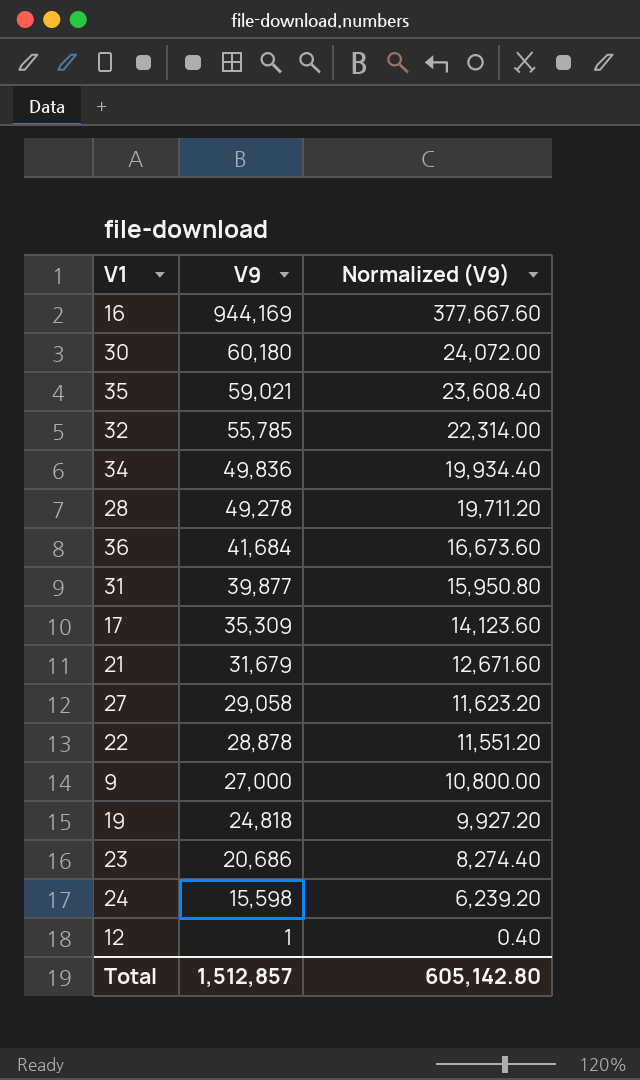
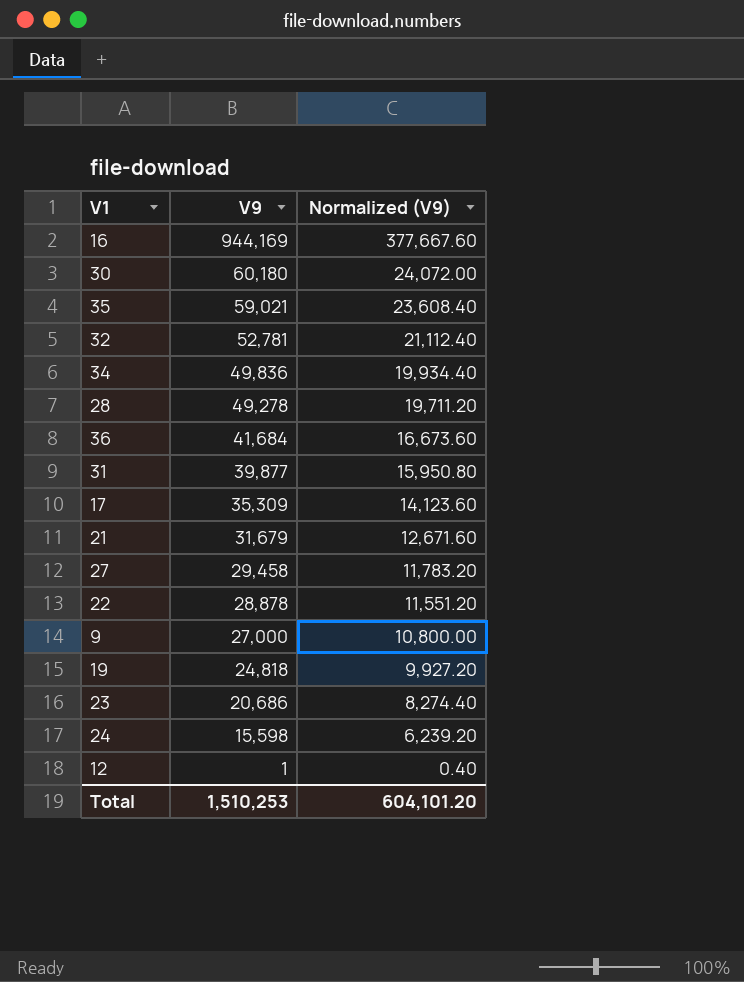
32 | V9: 55,785 -> 52,781
32 | Normalized (V9): 22,314.00 -> 21,112.40
27 | V9: 29,058 -> 29,458
27 | Normalized (V9): 11,623.20 -> 11,783.20
Total | V9: 1,512,857 -> 1,510,253
Total | Normalized (V9): 605,142.80 -> 604,101.20

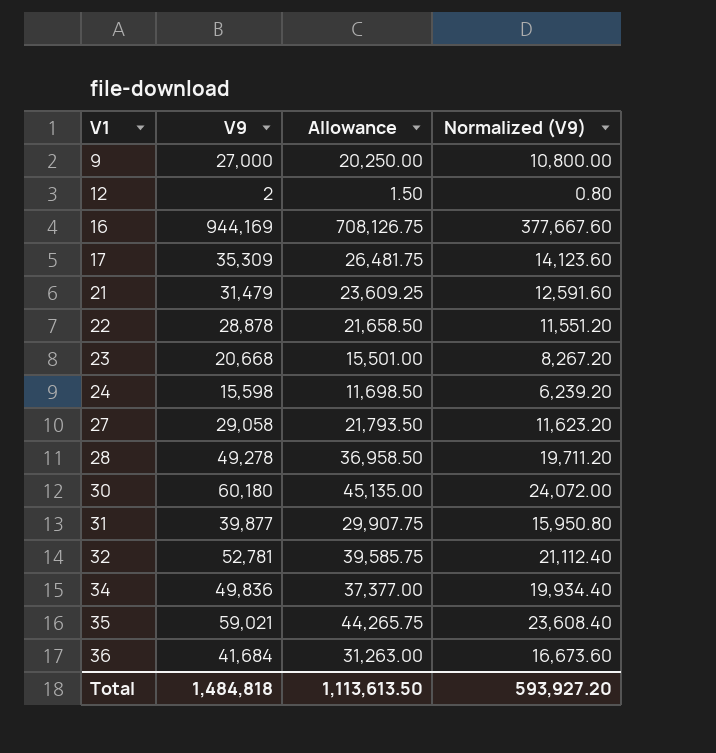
row order: V9 descending -> V1 ascending
column Allowance | formula: none -> [V9] * 0.75
row 19: 24,818 | 9,927.20 -> none
12 | V9: 1 -> 2
12 | Normalized (V9): 0.40 -> 0.80
21 | V9: 31,679 -> 31,479
21 | Normalized (V9): 12,671.60 -> 12,591.60
23 | V9: 20,686 -> 20,668
23 | Normalized (V9): 8,274.40 -> 8,267.20
27 | V9: 29,458 -> 29,058
27 | Normalized (V9): 11,783.20 -> 11,623.20
Total | V9: 1,510,253 -> 1,484,818
Total | Normalized (V9): 604,101.20 -> 593,927.20

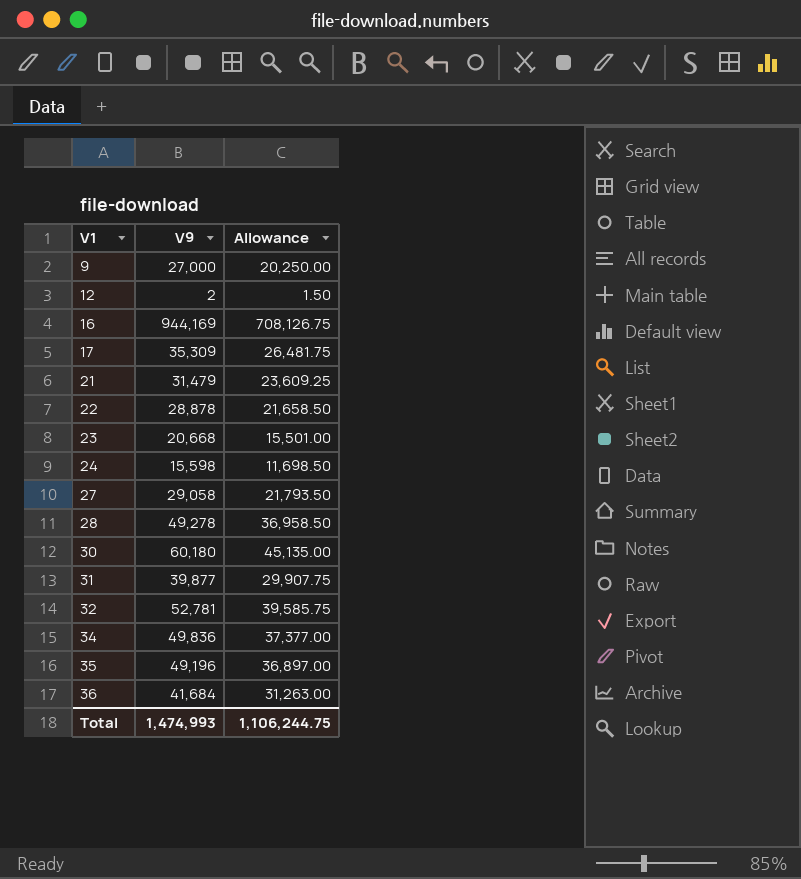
column Normalized (V9) | formula: [V9] * 0.4 -> none
35 | V9: 59,021 -> 49,196
35 | Allowance: 44,265.75 -> 36,897.00
Total | V9: 1,484,818 -> 1,474,993
Total | Allowance: 1,113,613.50 -> 1,106,244.75

